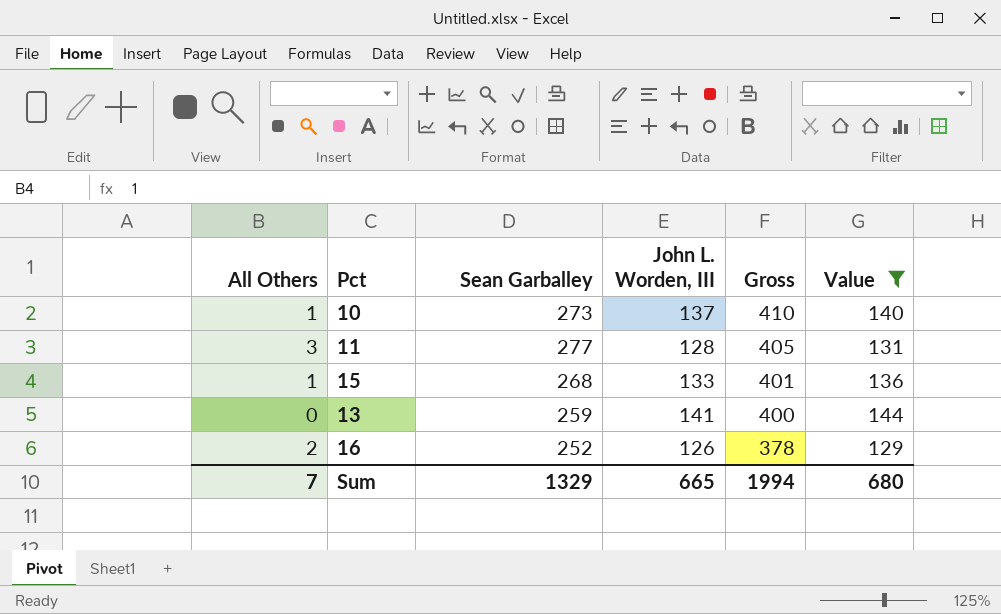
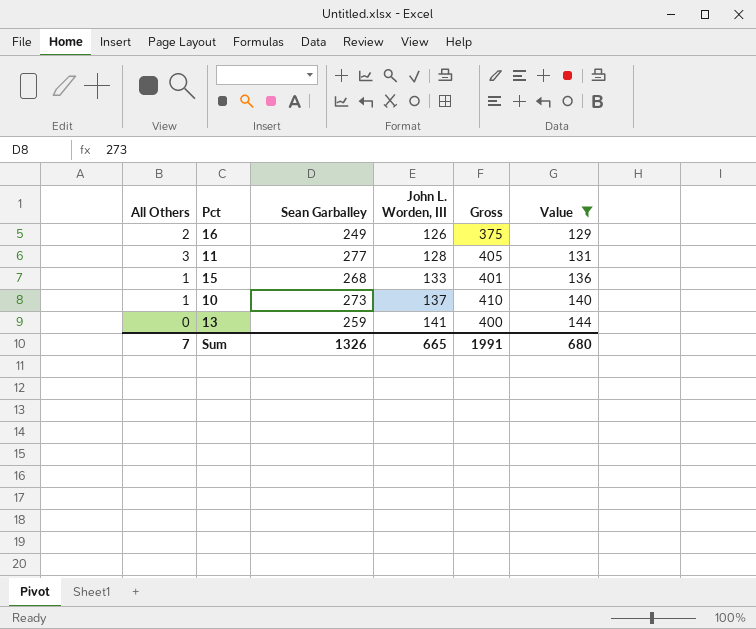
row order: Gross descending -> John L. Worden, III ascending
16 | Sean Garballey: 252 -> 249
16 | Gross: 378 -> 375
Sum | Sean Garballey: 1329 -> 1326
Sum | Gross: 1994 -> 1991

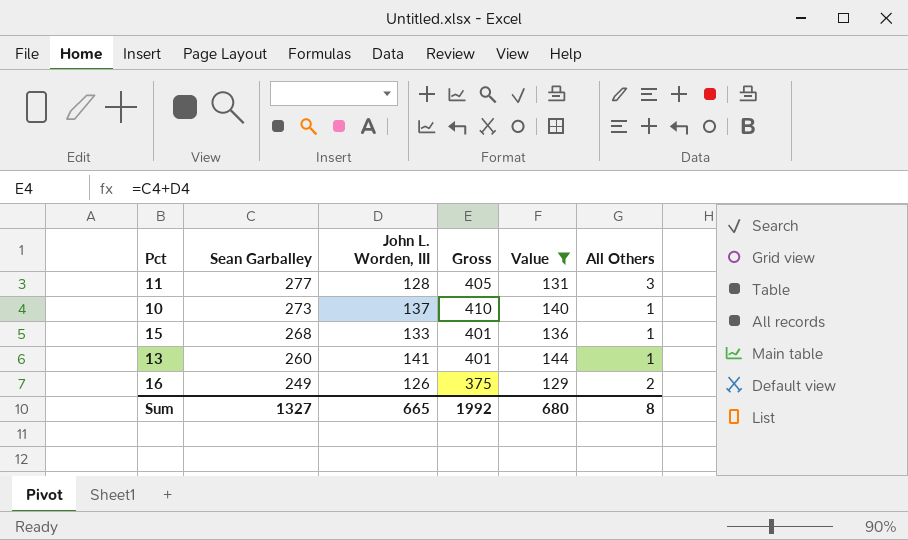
row order: John L. Worden, III ascending -> Sean Garballey descending
column All Others | position: 1 -> 6
13 | Sean Garballey: 259 -> 260
13 | Gross: 400 -> 401
13 | All Others: 0 -> 1
Sum | Sean Garballey: 1326 -> 1327
Sum | Gross: 1991 -> 1992
Sum | All Others: 7 -> 8

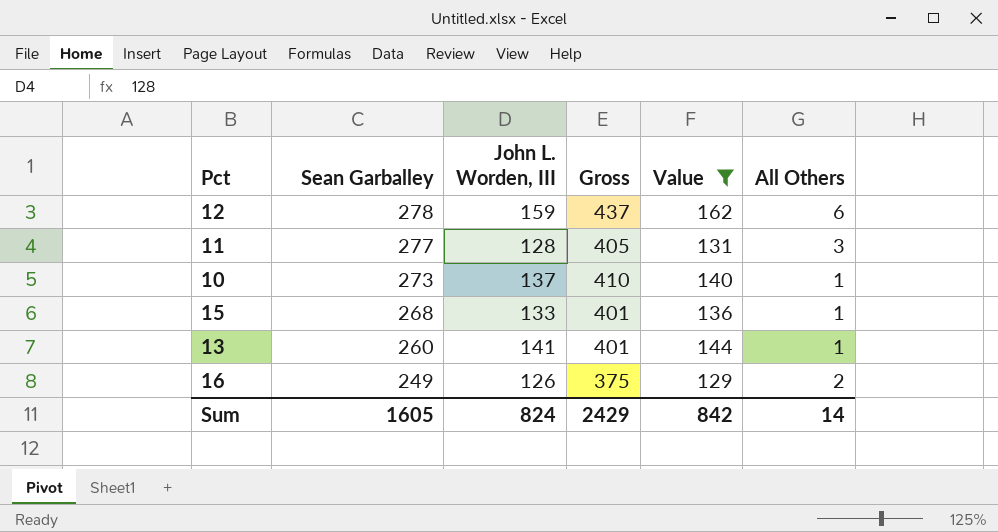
row 12: none -> 278 | 159 | 437 | 162 | 6
Sum | Sean Garballey: 1327 -> 1605
Sum | John L. Worden, III: 665 -> 824
Sum | Gross: 1992 -> 2429
Sum | Value: 680 -> 842
Sum | All Others: 8 -> 14

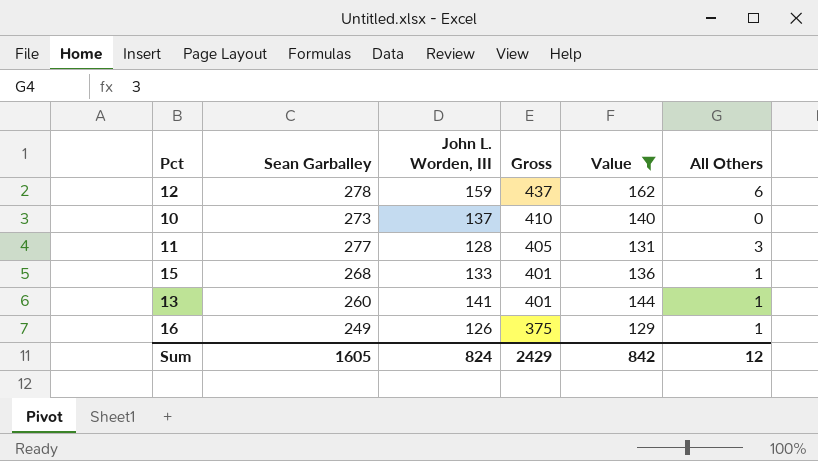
row order: Sean Garballey descending -> Gross descending
10 | All Others: 1 -> 0
16 | All Others: 2 -> 1
Sum | All Others: 14 -> 12

